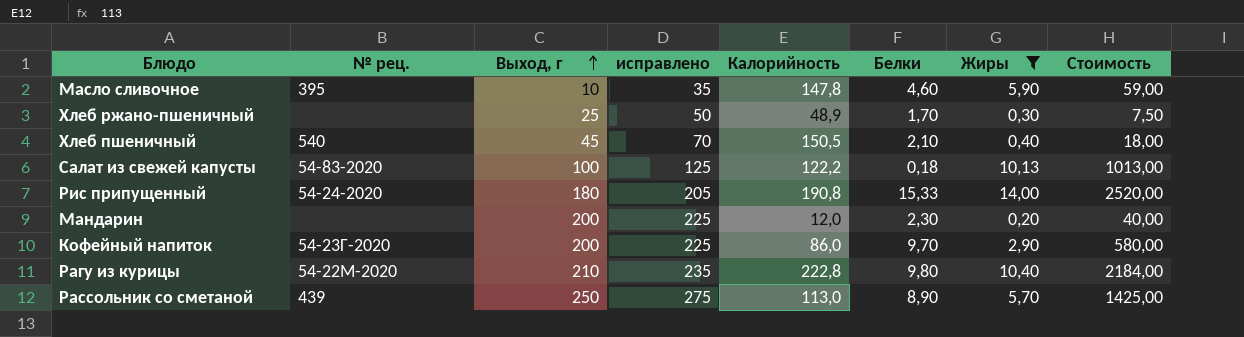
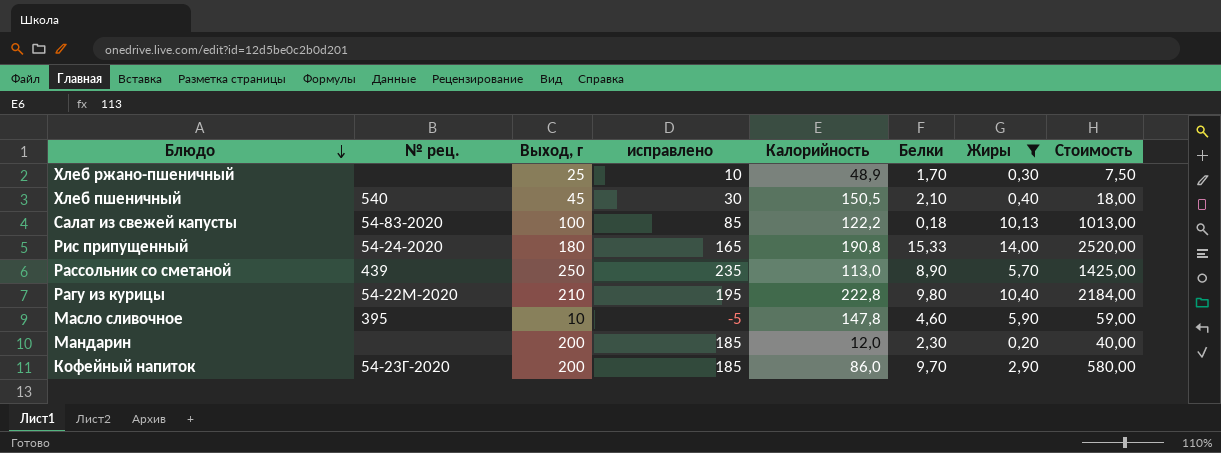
row order: Выход, г ascending -> Блюдо descending
column исправлено | formula: [Выход, г] + 25 -> [Выход, г] - 15

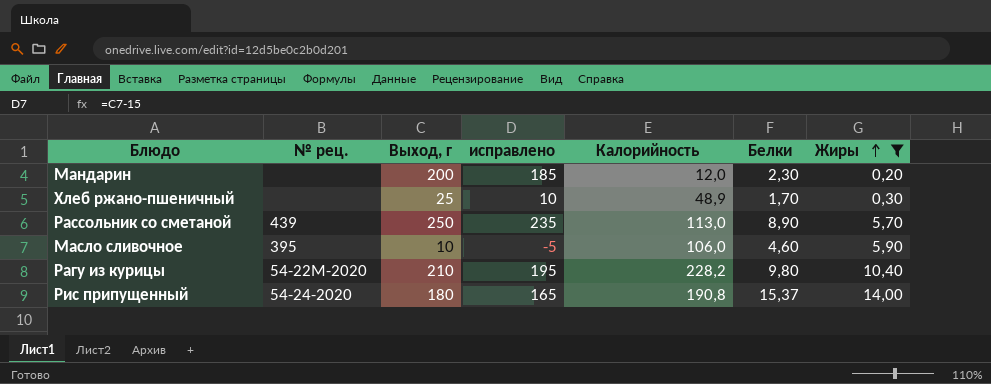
row order: Блюдо descending -> Жиры ascending
column Стоимость | formula: [Выход, г] * [Жиры] -> none
row Хлеб пшеничный: 540 | 45 | 30 | 150,5 | 2,10 | 0,40 | 18,00 -> none
row Салат из свежей капусты: 54-83-2020 | 100 | 85 | 122,2 | 0,18 | 10,13 | 1013,00 -> none
row Кофейный напиток: 54-23Г-2020 | 200 | 185 | 86,0 | 9,70 | 2,90 | 580,00 -> none
Масло сливочное | Калорийность: 147,8 -> 106,0
Рагу из курицы | Калорийность: 222,8 -> 228,2
Рис припущенный | Белки: 15,33 -> 15,37

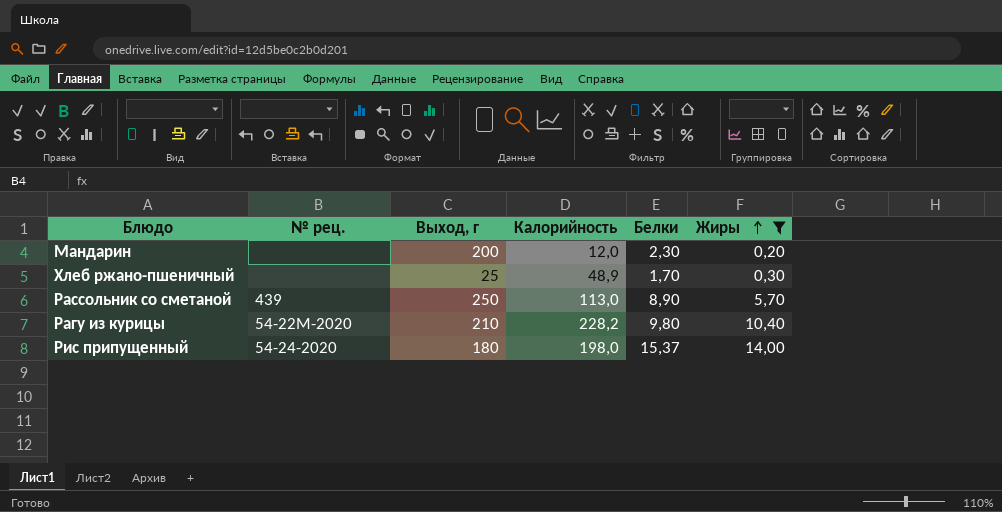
column исправлено | formula: [Выход, г] - 15 -> none
row Масло сливочное: 395 | 10 | -5 | 106,0 | 4,60 | 5,90 -> none
Рис припущенный | Калорийность: 190,8 -> 198,0

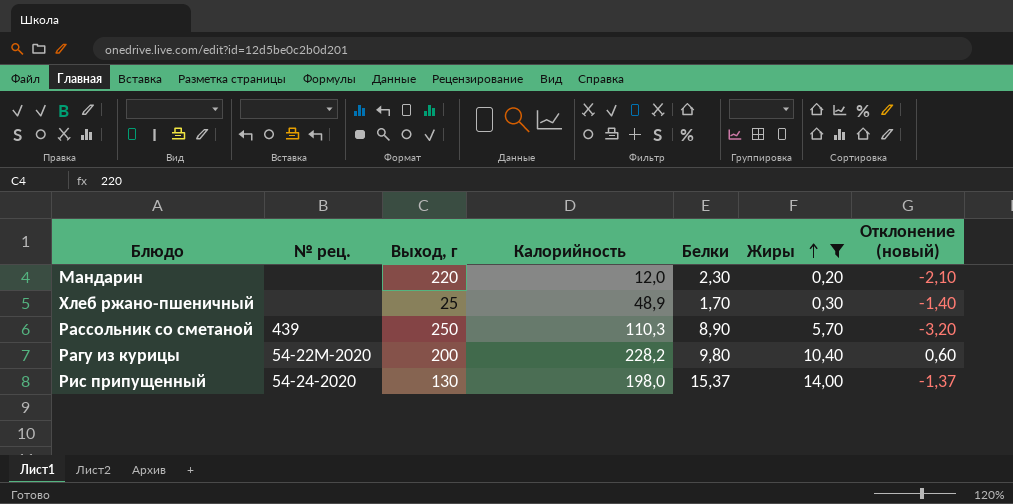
column Отклонение (новый) | formula: none -> [Жиры] - [Белки]
Мандарин | Выход, г: 200 -> 220
Рассольник со сметаной | Калорийность: 113,0 -> 110,3
Рагу из курицы | Выход, г: 210 -> 200
Рис припущенный | Выход, г: 180 -> 130

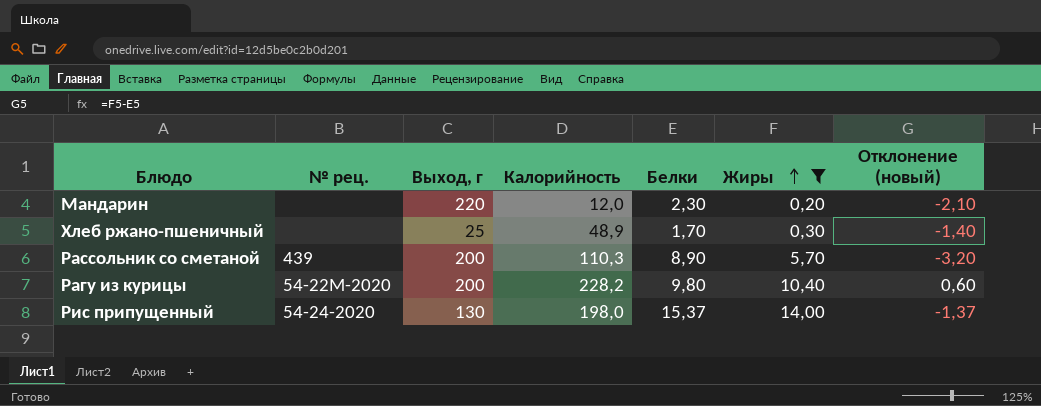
Рассольник со сметаной | Выход, г: 250 -> 200

